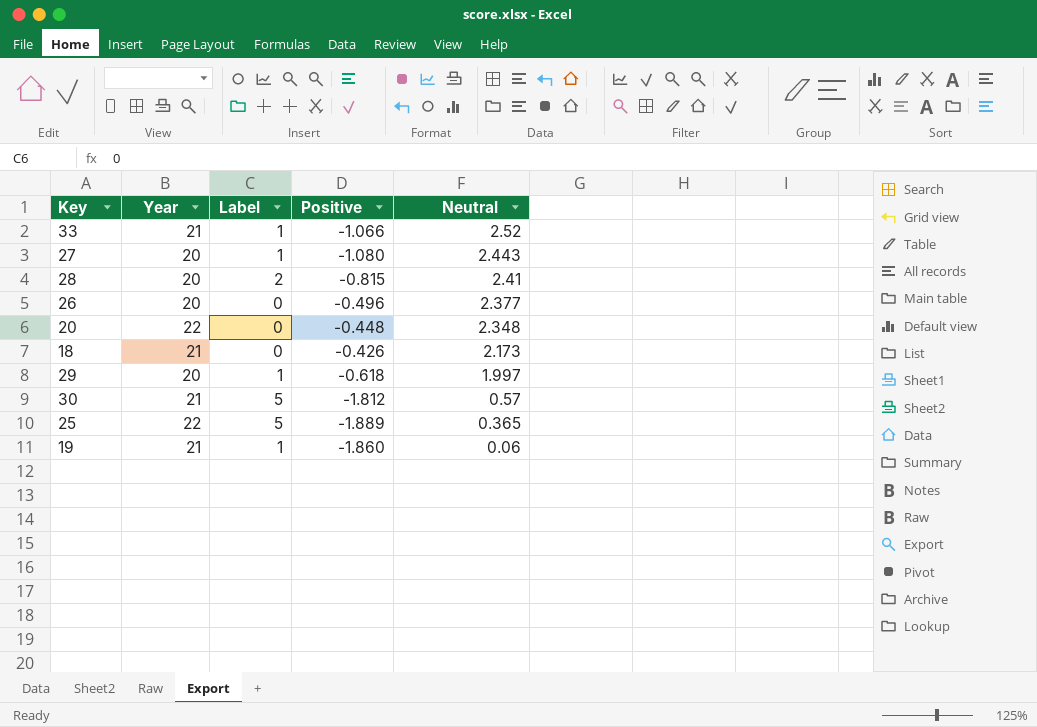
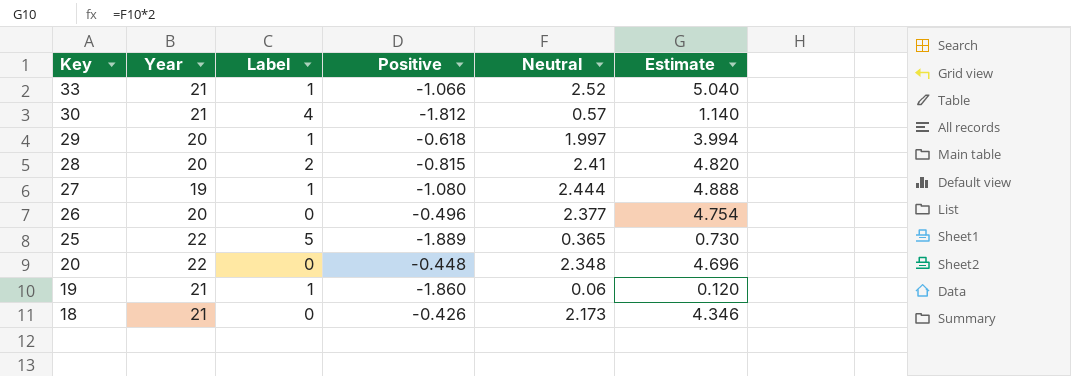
row order: Neutral descending -> Key descending
column Estimate | formula: none -> [Neutral] * 2
30 | Label: 5 -> 4
27 | Year: 20 -> 19
27 | Neutral: 2.443 -> 2.444

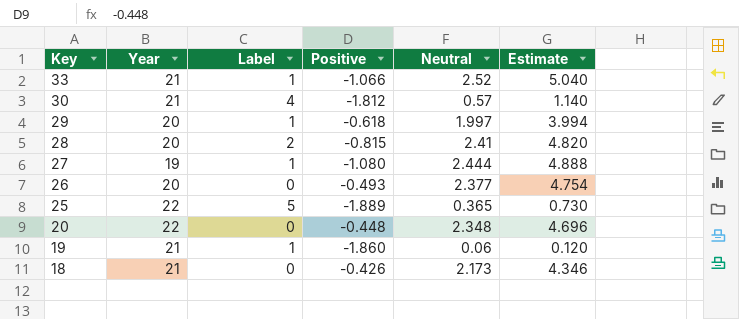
26 | Positive: -0.496 -> -0.493

